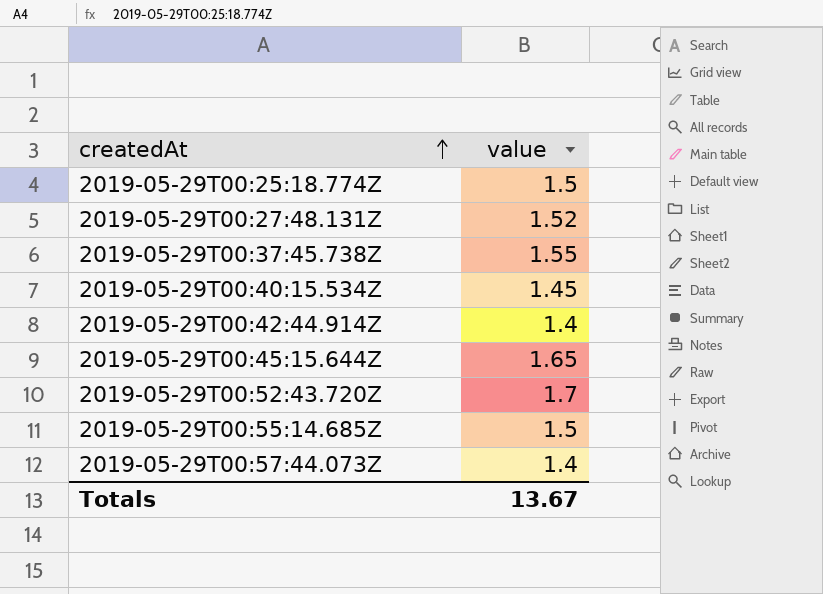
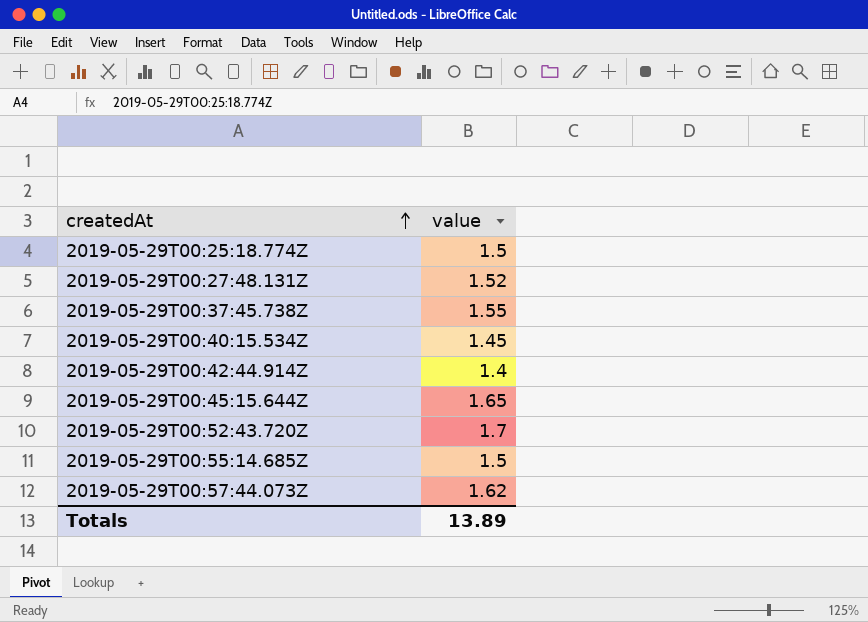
2019-05-29T00:57:44.073Z | value: 1.4 -> 1.62
Totals | value: 13.67 -> 13.89

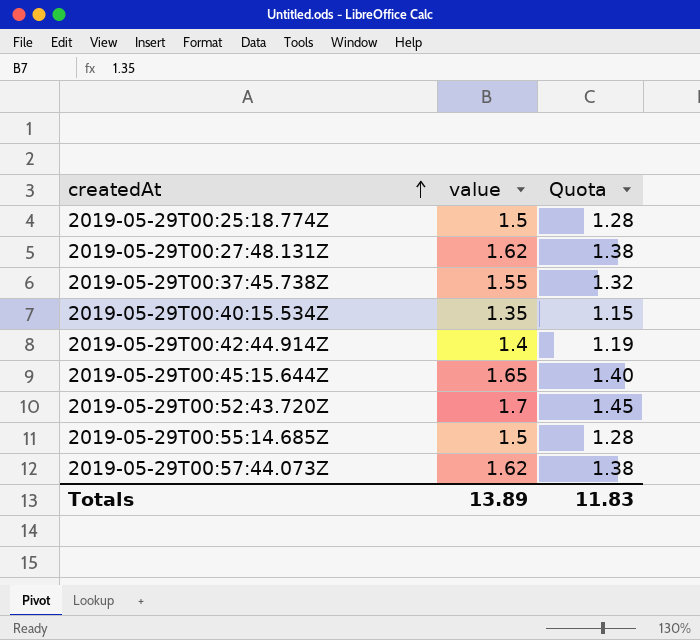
column Quota | formula: none -> [value] * 0.85
2019-05-29T00:27:48.131Z | value: 1.52 -> 1.62
2019-05-29T00:40:15.534Z | value: 1.45 -> 1.35

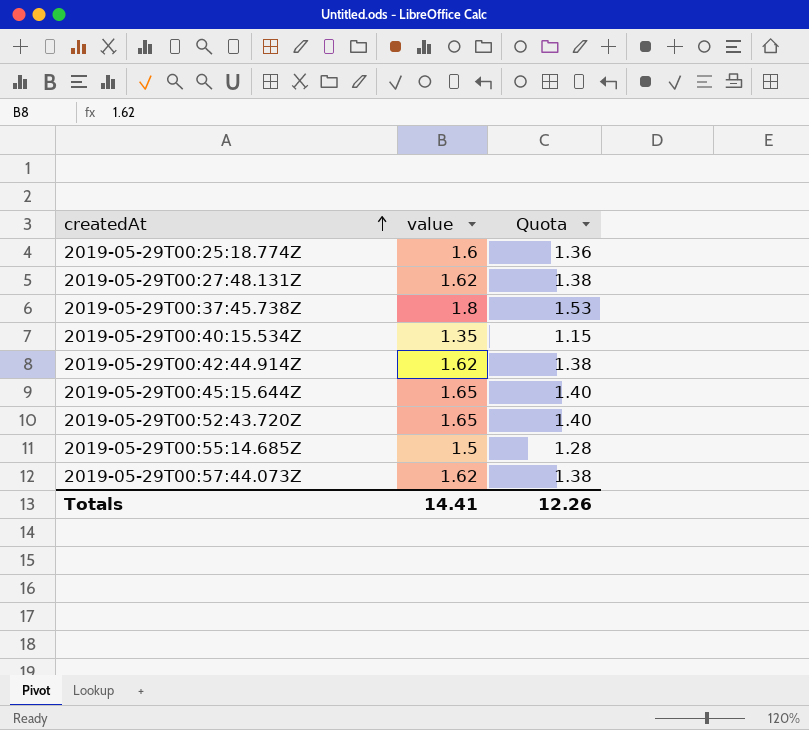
2019-05-29T00:25:18.774Z | value: 1.5 -> 1.6
2019-05-29T00:25:18.774Z | Quota: 1.28 -> 1.36
2019-05-29T00:37:45.738Z | value: 1.55 -> 1.8
2019-05-29T00:37:45.738Z | Quota: 1.32 -> 1.53
2019-05-29T00:42:44.914Z | value: 1.4 -> 1.62
2019-05-29T00:42:44.914Z | Quota: 1.19 -> 1.38
2019-05-29T00:52:43.720Z | value: 1.7 -> 1.65
2019-05-29T00:52:43.720Z | Quota: 1.45 -> 1.40
Totals | value: 13.89 -> 14.41
Totals | Quota: 11.83 -> 12.26

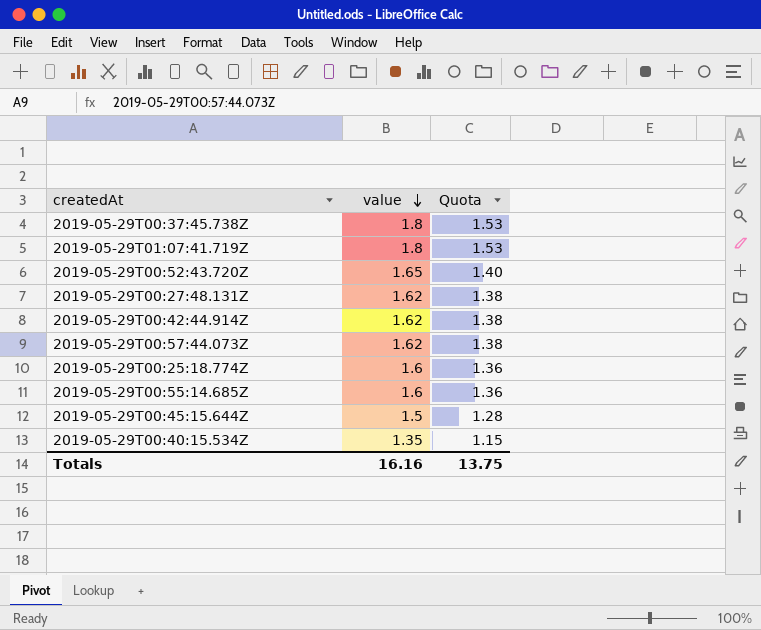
row order: createdAt ascending -> value descending
row 2019-05-29T01:07:41.719Z: none -> 1.8 | 1.53
2019-05-29T00:55:14.685Z | value: 1.5 -> 1.6
2019-05-29T00:55:14.685Z | Quota: 1.28 -> 1.36
2019-05-29T00:45:15.644Z | value: 1.65 -> 1.5
2019-05-29T00:45:15.644Z | Quota: 1.40 -> 1.28
Totals | value: 14.41 -> 16.16
Totals | Quota: 12.26 -> 13.75

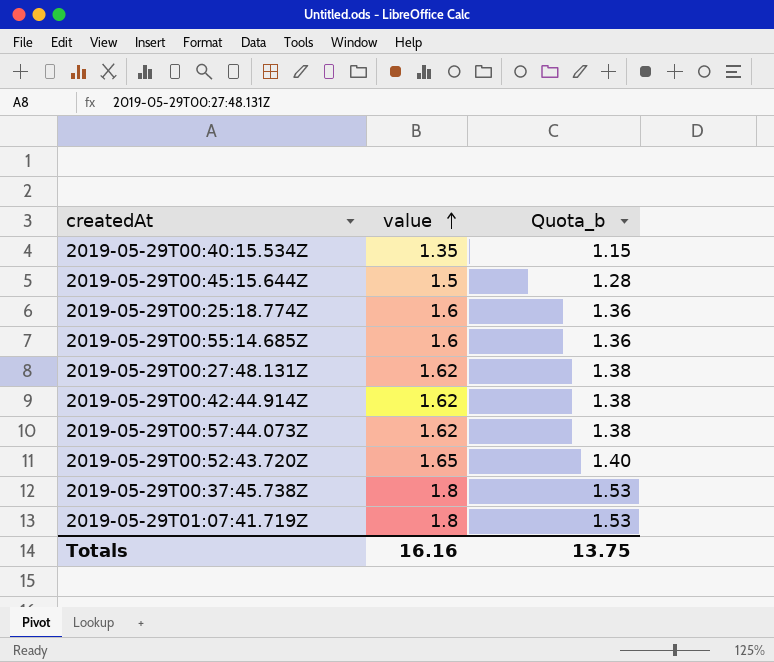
row order: value descending -> value ascending
column name: Quota -> Quota_b

